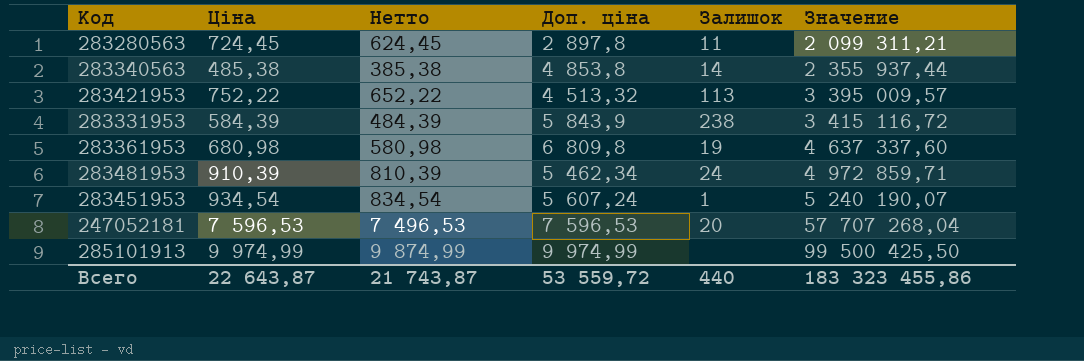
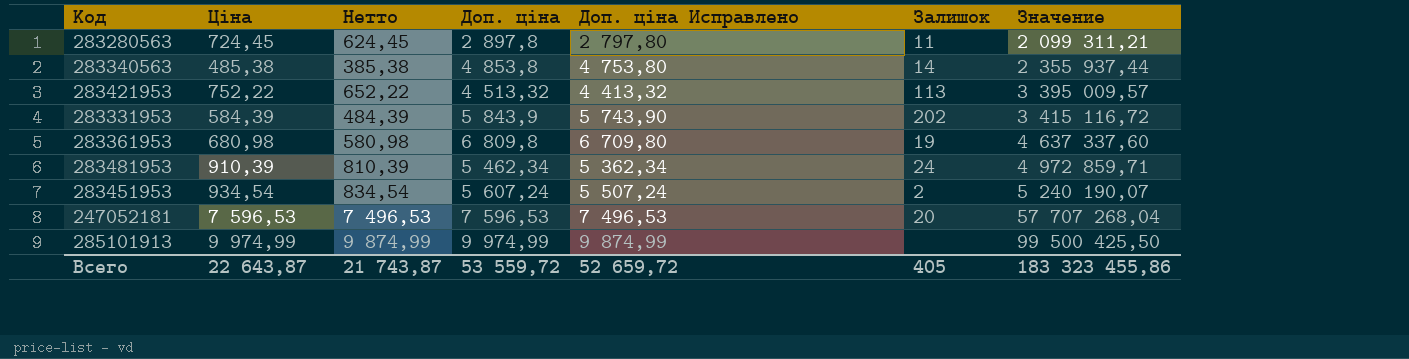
column Доп. ціна Исправлено | formula: none -> [Доп. ціна] - 100
283331953 | Залишок: 238 -> 202
283451953 | Залишок: 1 -> 2
Всего | Залишок: 440 -> 405

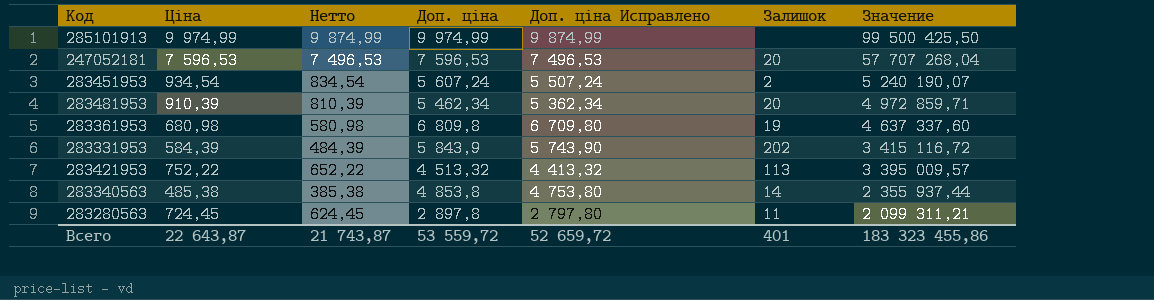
row order: Значение ascending -> Значение descending
283481953 | Залишок: 24 -> 20
Всего | Залишок: 405 -> 401

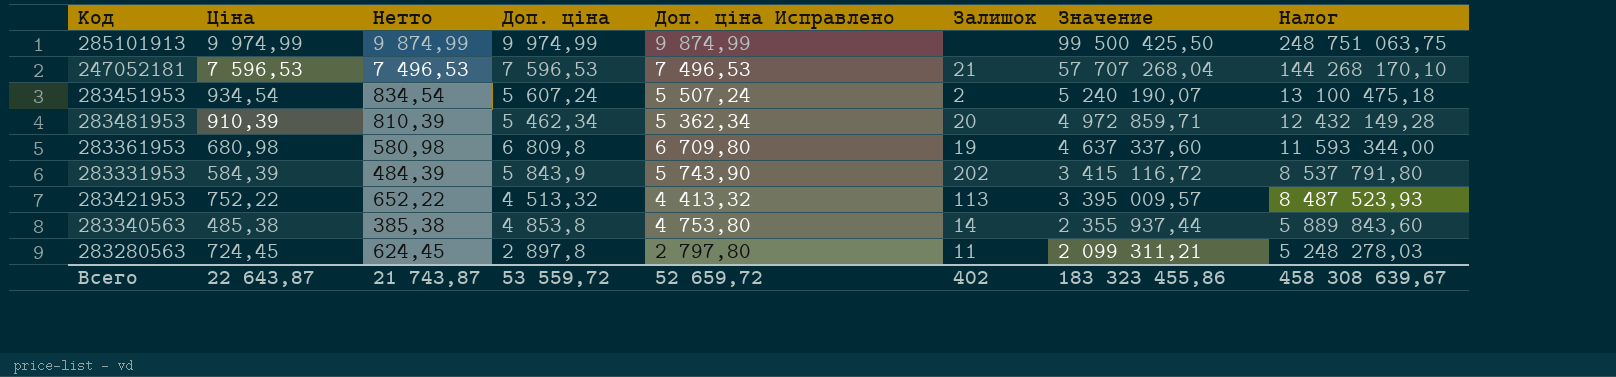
column Налог | formula: none -> [Значение] * 2,5
247052181 | Залишок: 20 -> 21
Всего | Залишок: 401 -> 402

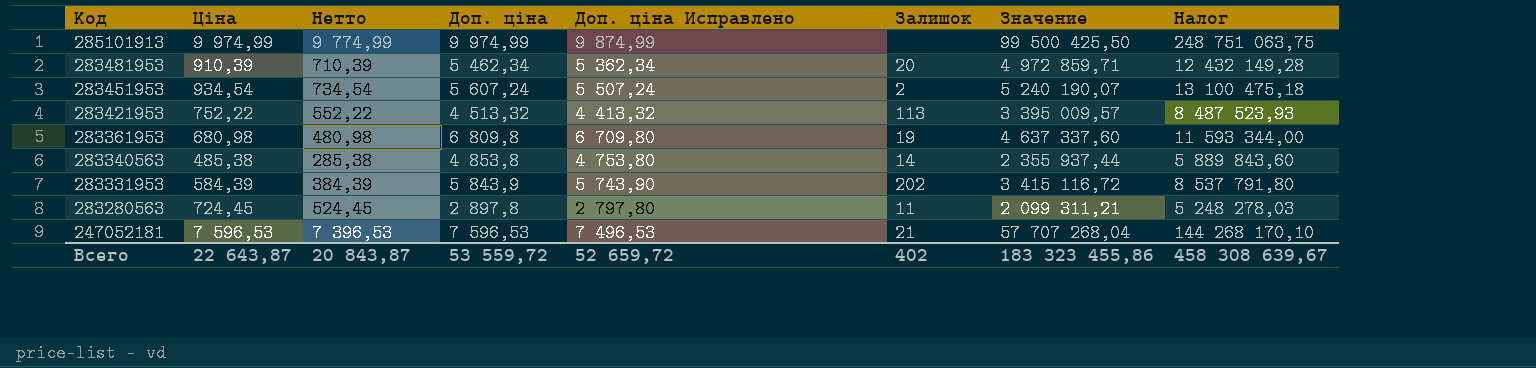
row order: Значение descending -> Код descending
column Нетто | formula: [Ціна] - 100 -> [Ціна] - 200
Всего | Нетто: 21 743,87 -> 20 843,87

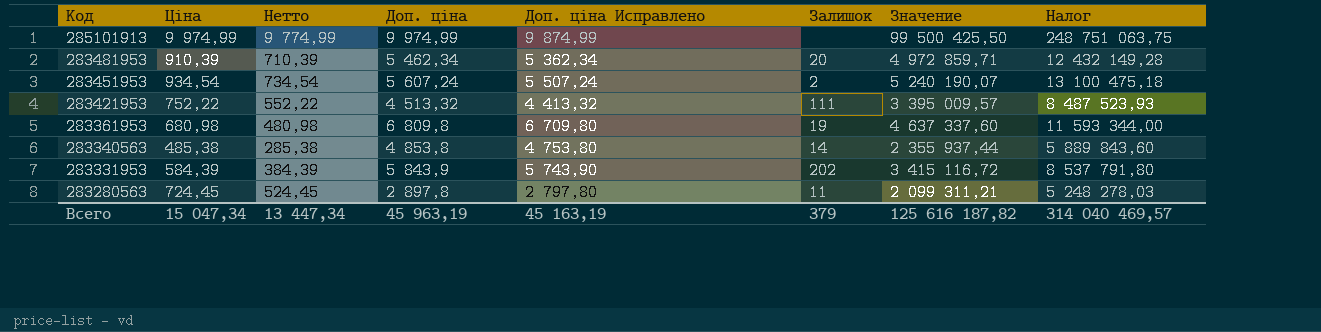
row 247052181: 7 596,53 | 7 396,53 | 7 596,53 | 7 496,53 | 21 | 57 707 268,04 | 144 268 170,10 -> none
283421953 | Залишок: 113 -> 111
Всего | Ціна: 22 643,87 -> 15 047,34
Всего | Нетто: 20 843,87 -> 13 447,34
Всего | Доп. ціна: 53 559,72 -> 45 963,19
Всего | Доп. ціна Исправлено: 52 659,72 -> 45 163,19
Всего | Залишок: 402 -> 379
Всего | Значение: 183 323 455,86 -> 125 616 187,82
Всего | Налог: 458 308 639,67 -> 314 040 469,57

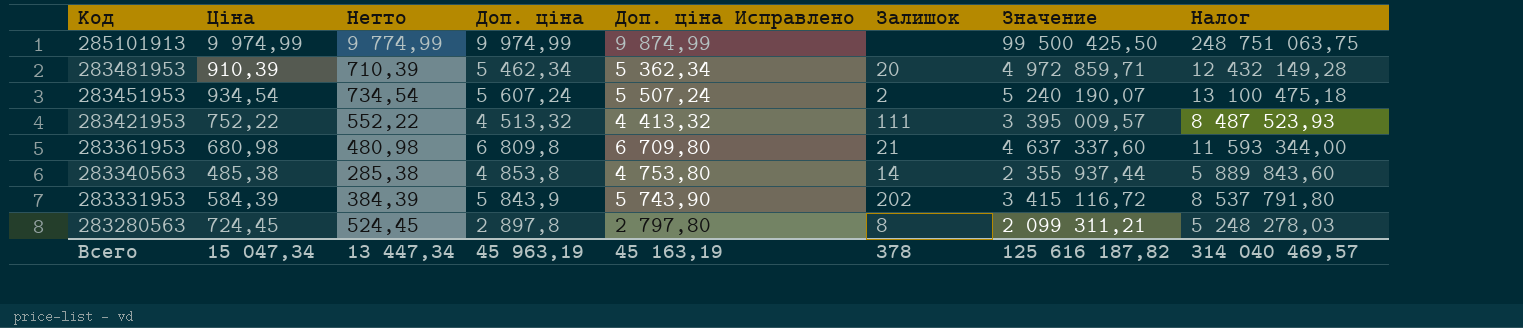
283361953 | Залишок: 19 -> 21
283280563 | Залишок: 11 -> 8
Всего | Залишок: 379 -> 378

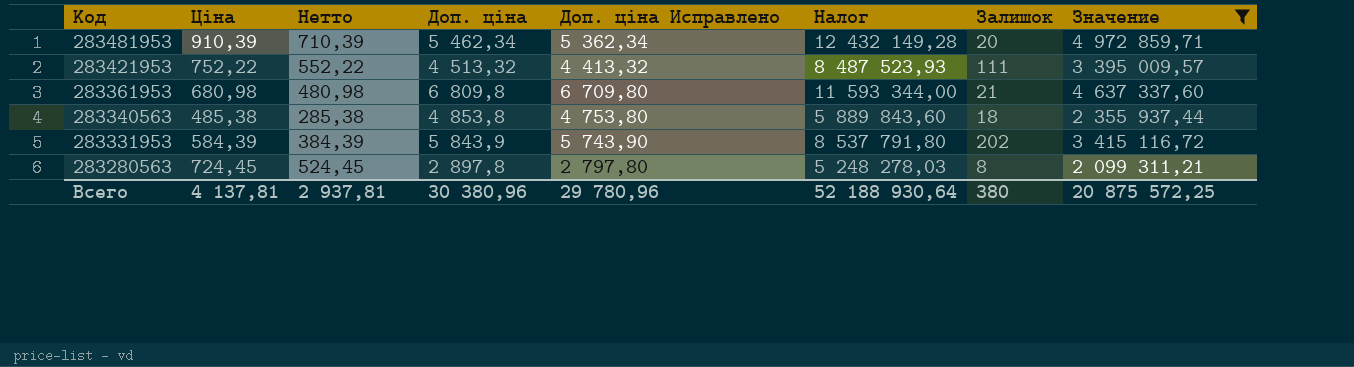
filter: none -> Значение <= 4 972 859,71
column Налог | position: 8 -> 6
283340563 | Залишок: 14 -> 18
Всего | Ціна: 15 047,34 -> 4 137,81
Всего | Нетто: 13 447,34 -> 2 937,81
Всего | Доп. ціна: 45 963,19 -> 30 380,96
Всего | Доп. ціна Исправлено: 45 163,19 -> 29 780,96
Всего | Налог: 314 040 469,57 -> 52 188 930,64
Всего | Залишок: 378 -> 380
Всего | Значение: 125 616 187,82 -> 20 875 572,25

